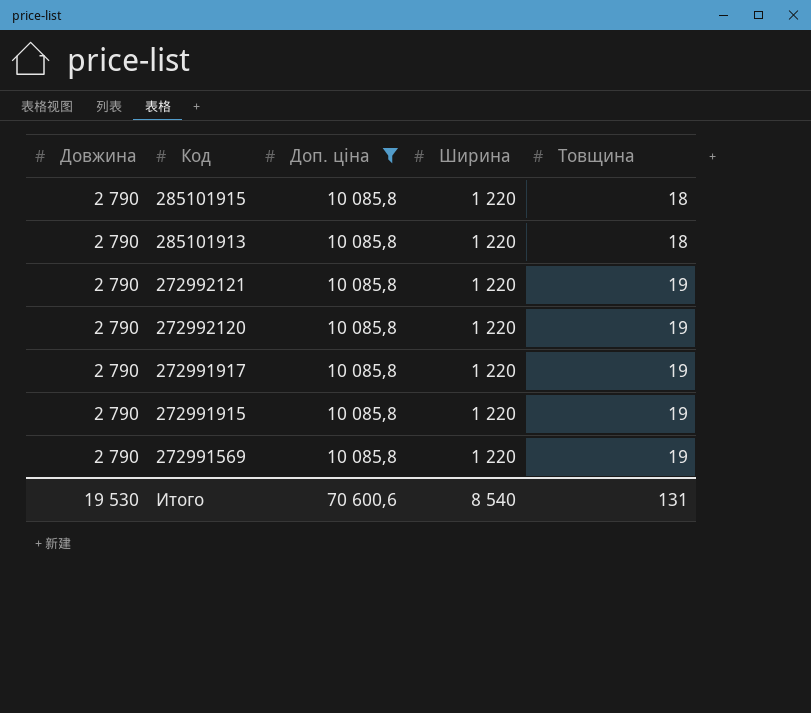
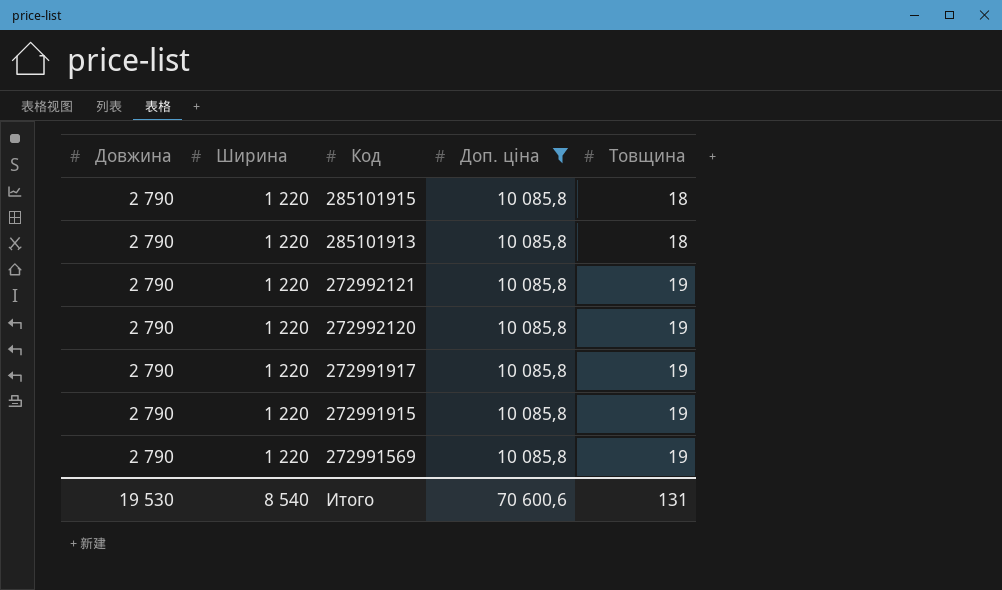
column Ширина | position: 4 -> 2

